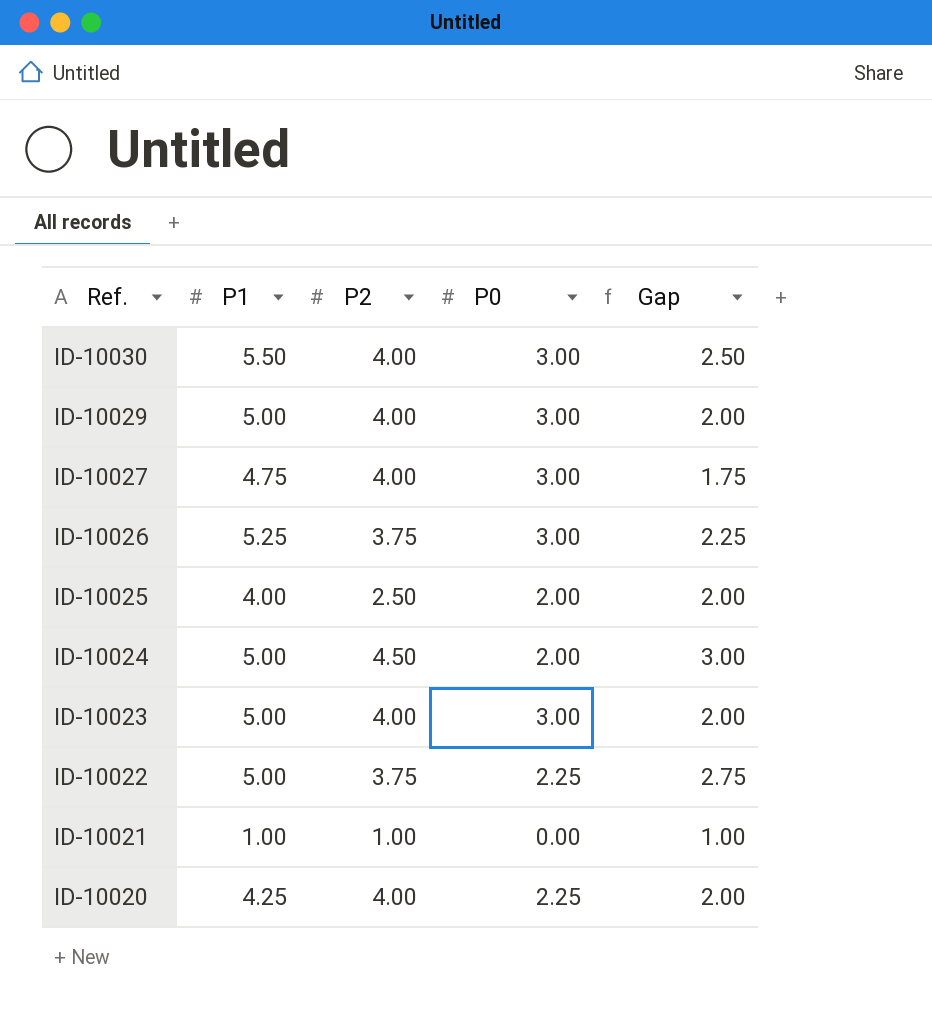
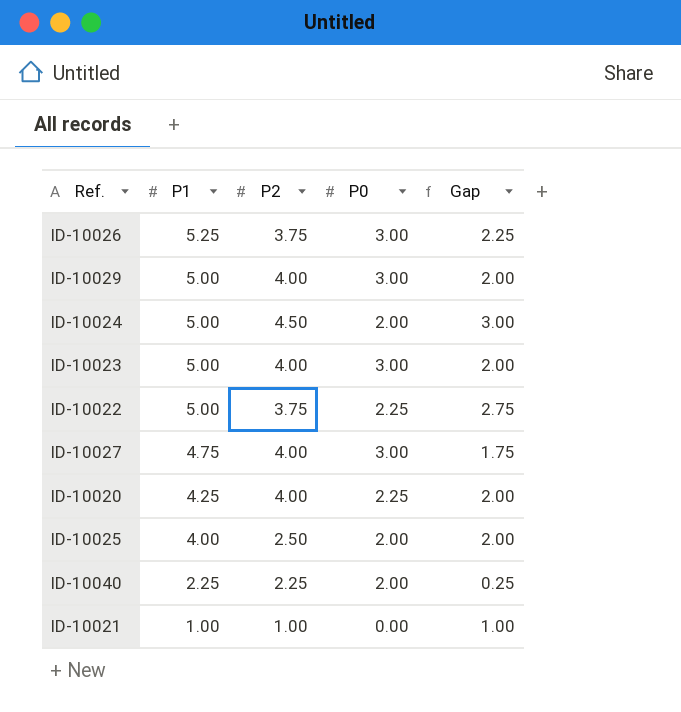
row order: Ref. descending -> P1 descending
row ID-10030: 5.50 | 4.00 | 3.00 | 2.50 -> none
row ID-10040: none -> 2.25 | 2.25 | 2.00 | 0.25

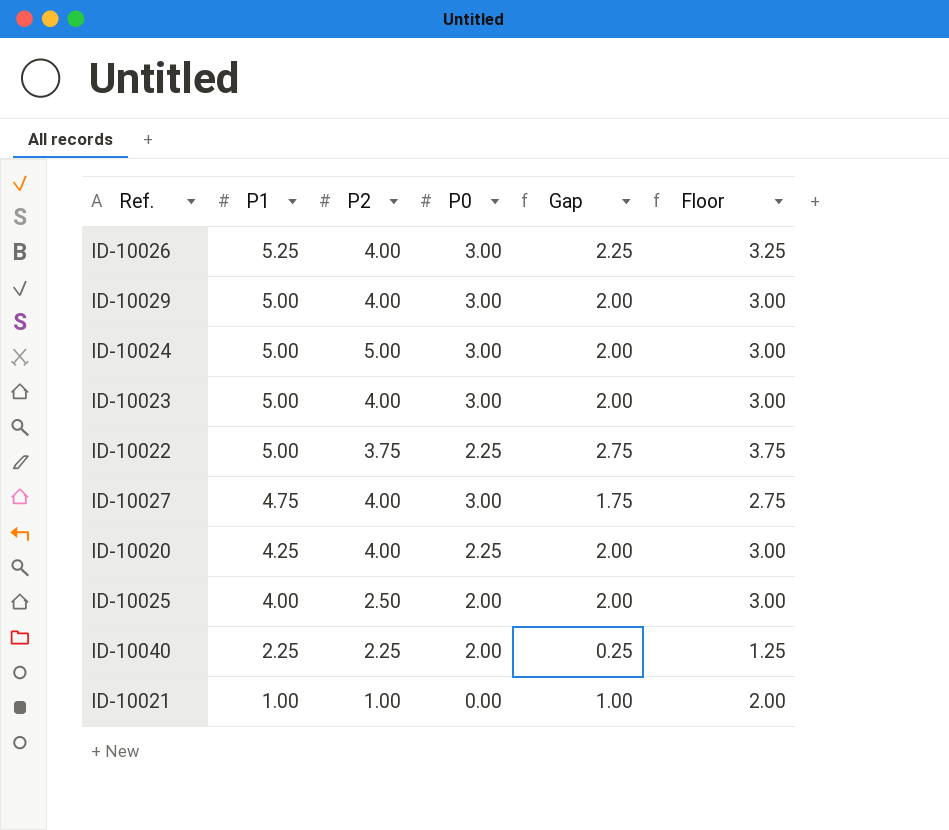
column Floor | formula: none -> [Gap] + 1
ID-10026 | P2: 3.75 -> 4.00
ID-10024 | P2: 4.50 -> 5.00
ID-10024 | P0: 2.00 -> 3.00
ID-10024 | Gap: 3.00 -> 2.00

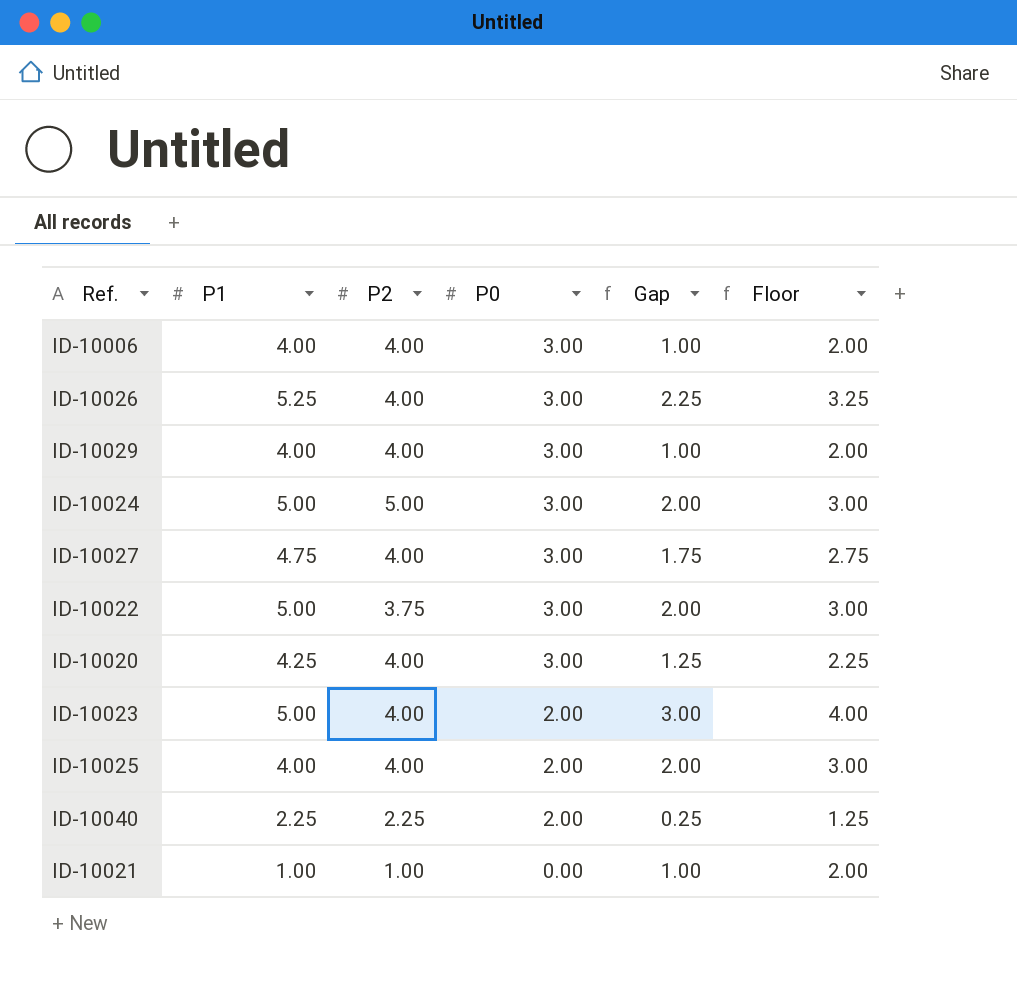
row order: P1 descending -> P0 descending
row ID-10006: none -> 4.00 | 4.00 | 3.00 | 1.00 | 2.00
ID-10029 | P1: 5.00 -> 4.00
ID-10029 | Gap: 2.00 -> 1.00
ID-10029 | Floor: 3.00 -> 2.00
ID-10022 | P0: 2.25 -> 3.00
ID-10022 | Gap: 2.75 -> 2.00
ID-10022 | Floor: 3.75 -> 3.00
ID-10020 | P0: 2.25 -> 3.00
ID-10020 | Gap: 2.00 -> 1.25
ID-10020 | Floor: 3.00 -> 2.25
ID-10023 | P0: 3.00 -> 2.00
ID-10023 | Gap: 2.00 -> 3.00
ID-10023 | Floor: 3.00 -> 4.00
ID-10025 | P2: 2.50 -> 4.00

